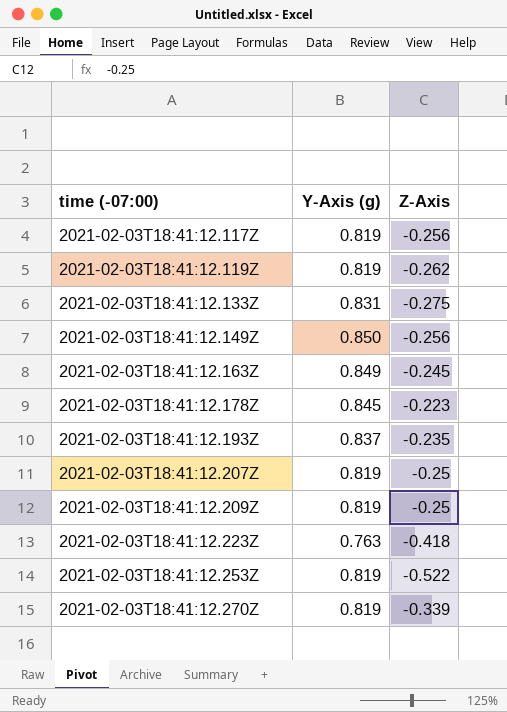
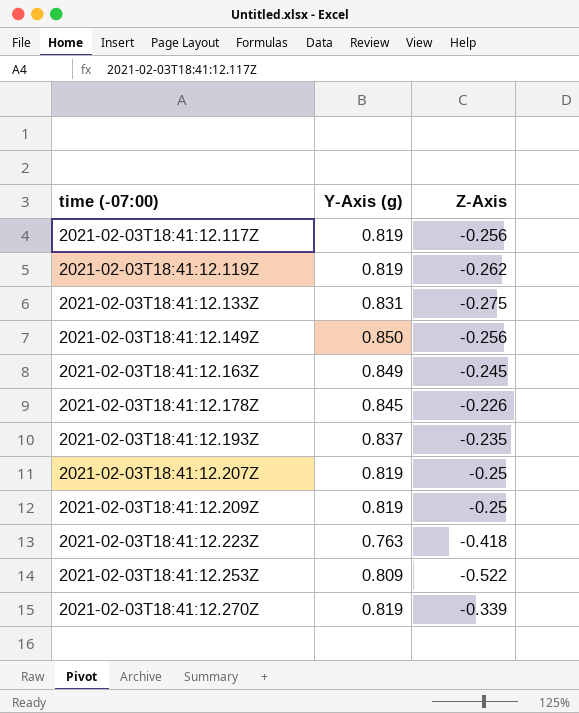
2021-02-03T18:41:12.178Z | Z-Axis: -0.223 -> -0.226
2021-02-03T18:41:12.253Z | Y-Axis (g): 0.819 -> 0.809

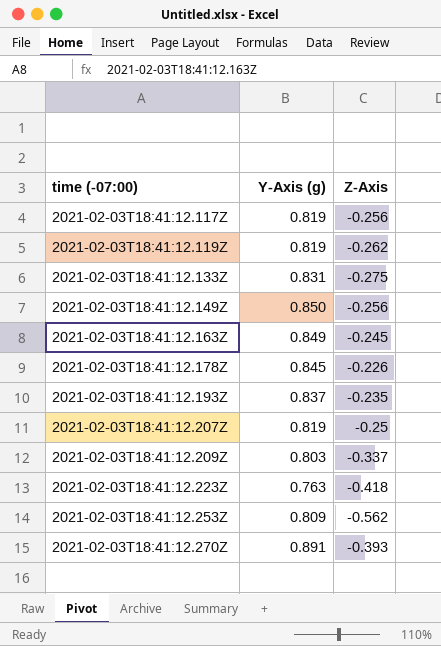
2021-02-03T18:41:12.209Z | Y-Axis (g): 0.819 -> 0.803
2021-02-03T18:41:12.209Z | Z-Axis: -0.25 -> -0.337
2021-02-03T18:41:12.253Z | Z-Axis: -0.522 -> -0.562
2021-02-03T18:41:12.270Z | Y-Axis (g): 0.819 -> 0.891
2021-02-03T18:41:12.270Z | Z-Axis: -0.339 -> -0.393

